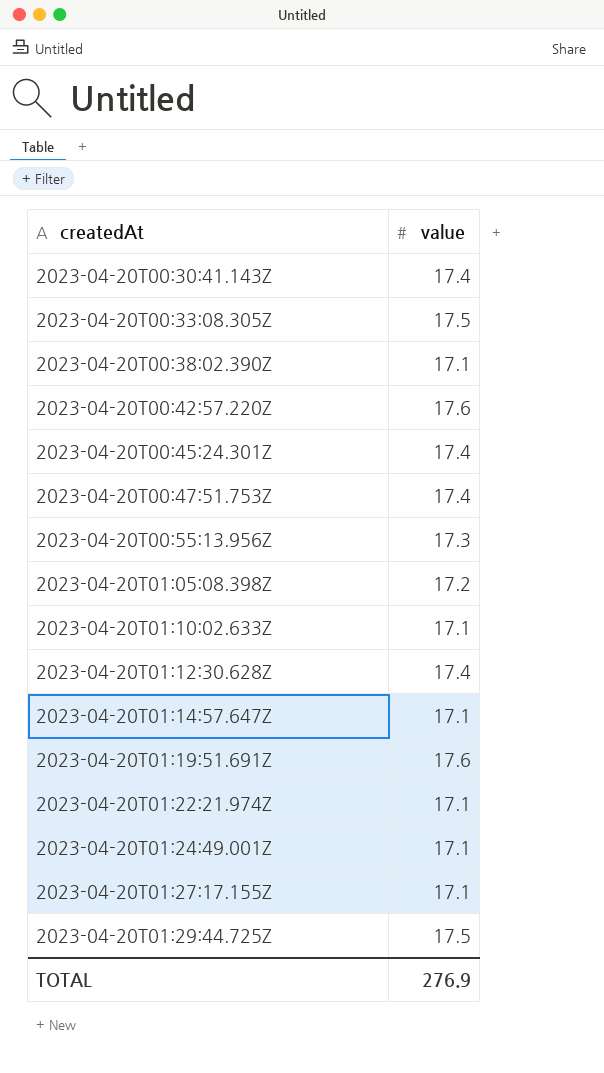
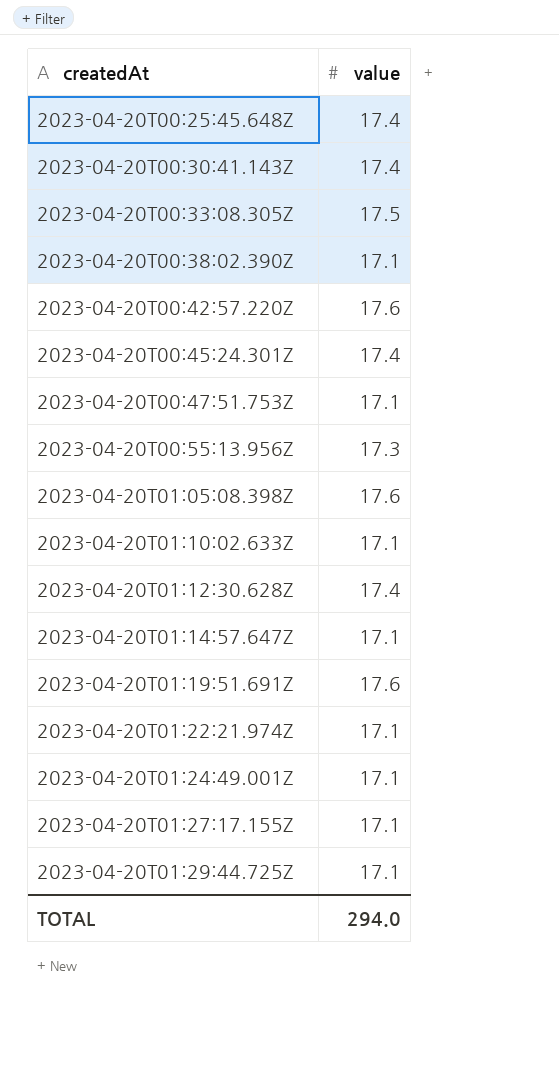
row 2023-04-20T00:25:45.648Z: none -> 17.4
2023-04-20T00:47:51.753Z | value: 17.4 -> 17.1
2023-04-20T01:05:08.398Z | value: 17.2 -> 17.6
2023-04-20T01:29:44.725Z | value: 17.5 -> 17.1
TOTAL | value: 276.9 -> 294.0

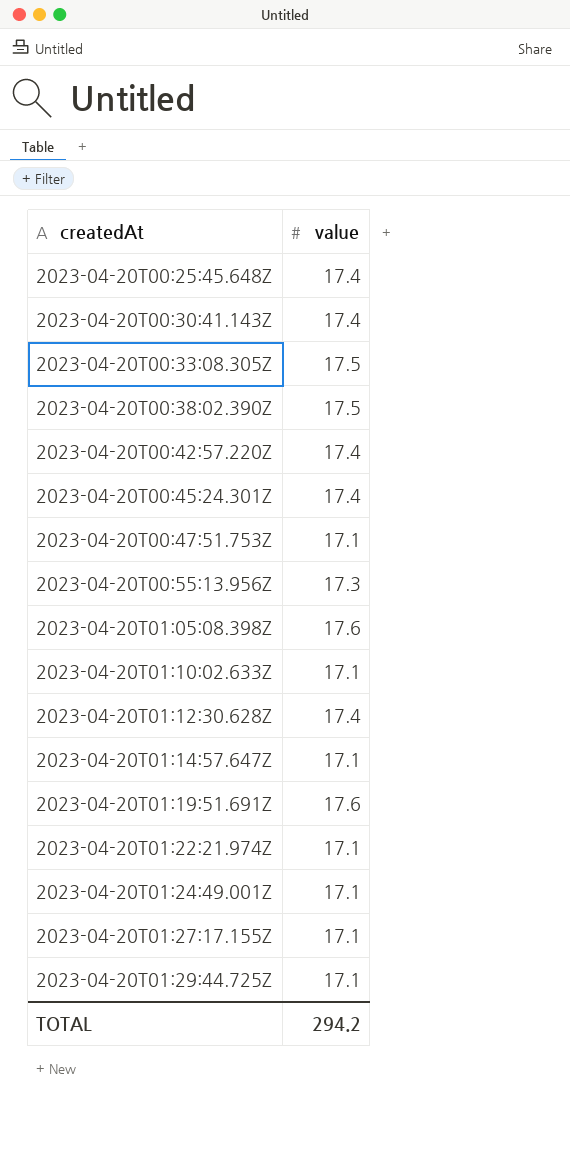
2023-04-20T00:38:02.390Z | value: 17.1 -> 17.5
2023-04-20T00:42:57.220Z | value: 17.6 -> 17.4
TOTAL | value: 294.0 -> 294.2

